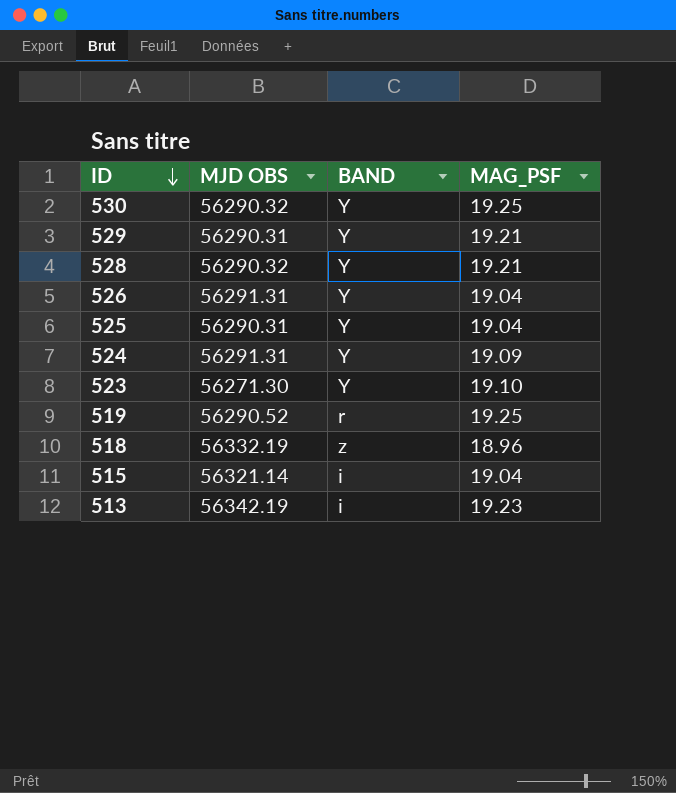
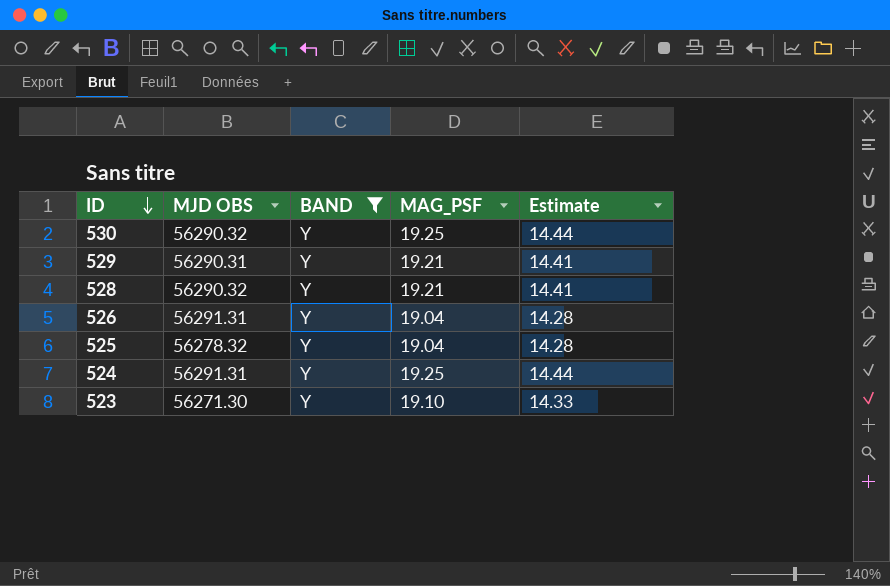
filter: none -> BAND = Y
column Estimate | formula: none -> [MAG_PSF] * 0.75
525 | MJD OBS: 56290.31 -> 56278.32
524 | MAG_PSF: 19.09 -> 19.25

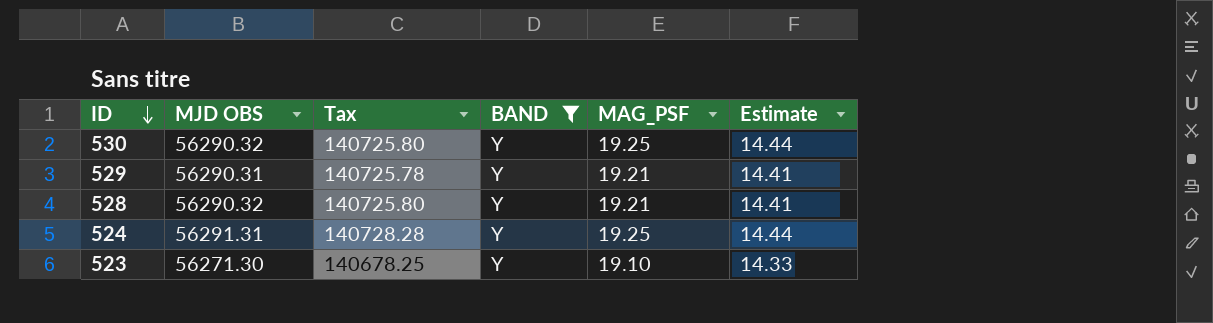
column Tax | formula: none -> [MJD OBS] * 2.5
row 526: 56291.31 | Y | 19.04 | 14.28 -> none
row 525: 56278.32 | Y | 19.04 | 14.28 -> none

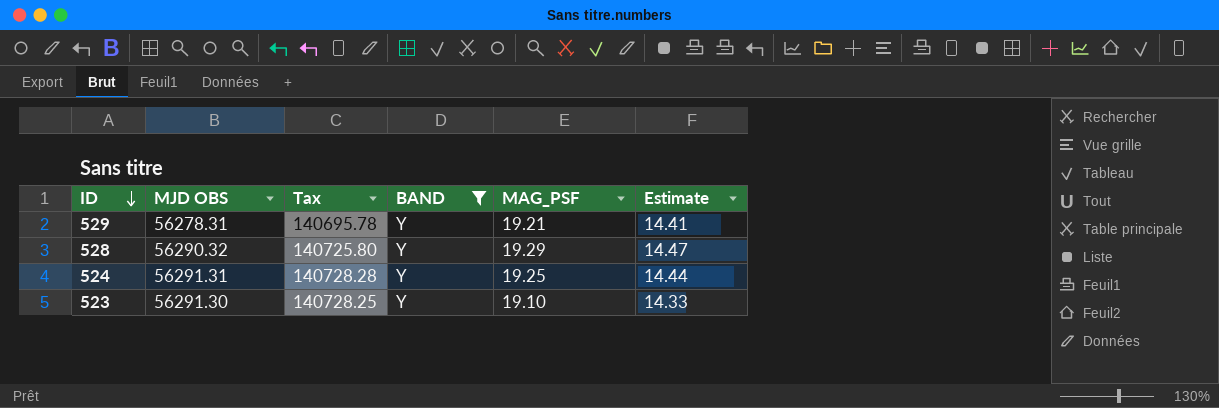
row 530: 56290.32 | 140725.80 | Y | 19.25 | 14.44 -> none
529 | MJD OBS: 56290.31 -> 56278.31
529 | Tax: 140725.78 -> 140695.78
528 | MAG_PSF: 19.21 -> 19.29
528 | Estimate: 14.41 -> 14.47
523 | MJD OBS: 56271.30 -> 56291.30
523 | Tax: 140678.25 -> 140728.25

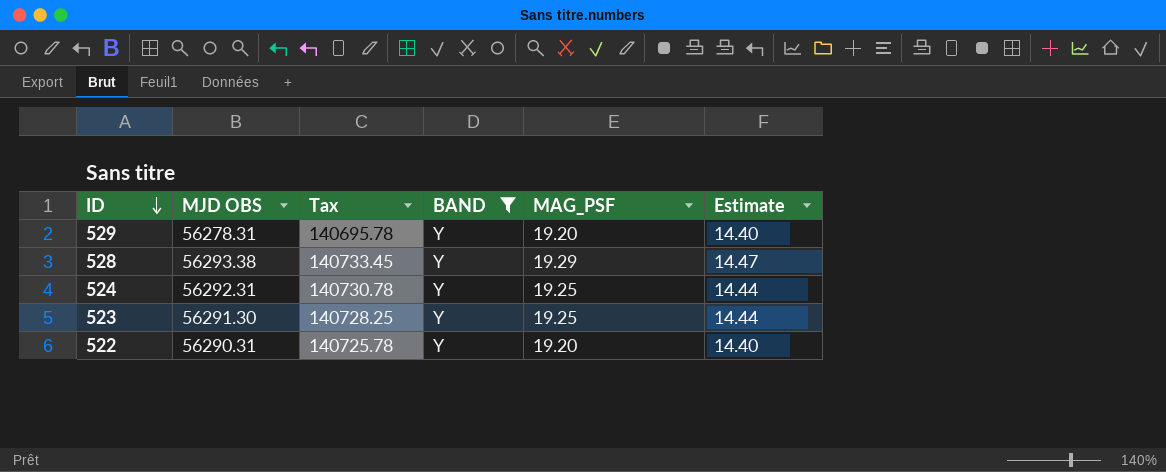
529 | MAG_PSF: 19.21 -> 19.20
529 | Estimate: 14.41 -> 14.40
528 | MJD OBS: 56290.32 -> 56293.38
528 | Tax: 140725.80 -> 140733.45
524 | MJD OBS: 56291.31 -> 56292.31
524 | Tax: 140728.28 -> 140730.78
523 | MAG_PSF: 19.10 -> 19.25
523 | Estimate: 14.33 -> 14.44
row 522: none -> 56290.31 | 140725.78 | Y | 19.20 | 14.40

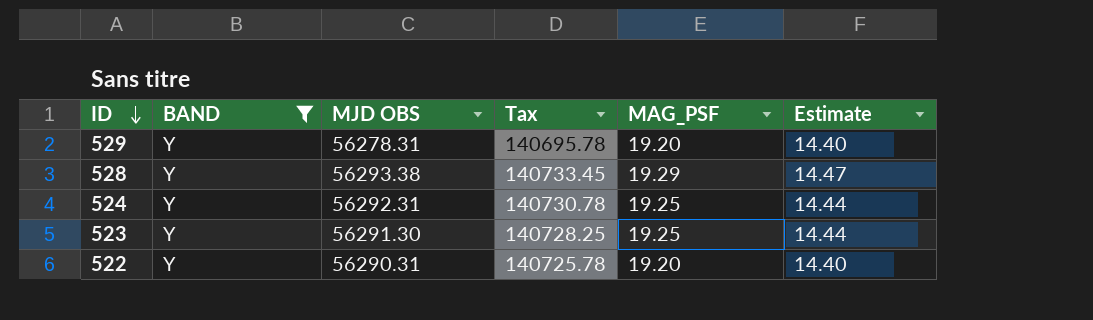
column BAND | position: 4 -> 2

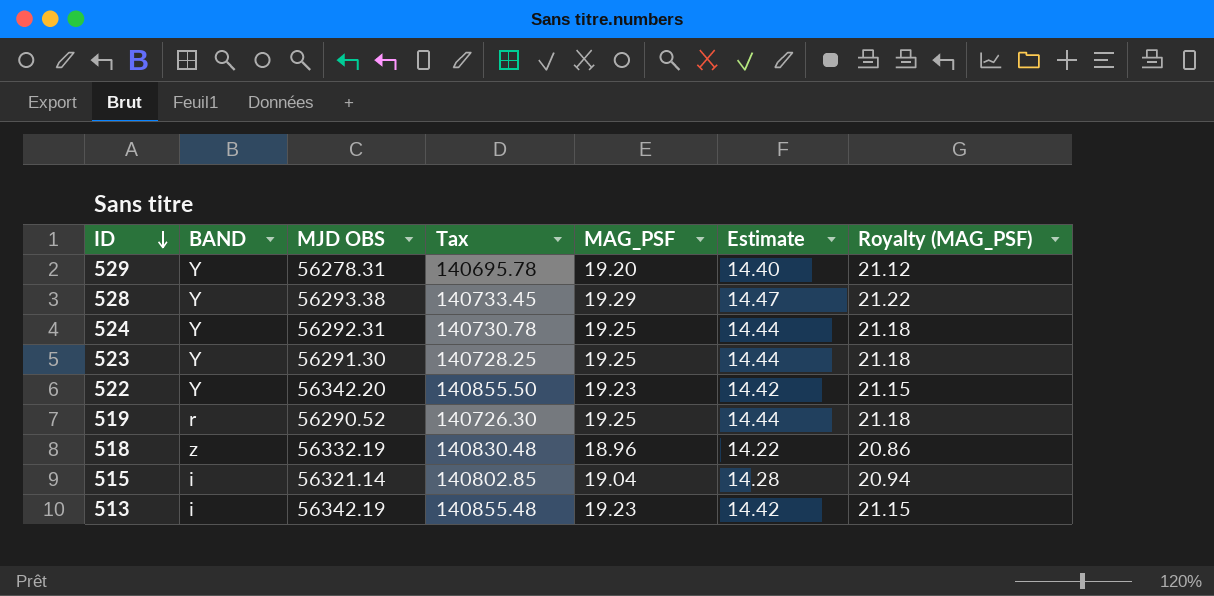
filter: BAND = Y -> none
column Royalty (MAG_PSF) | formula: none -> [MAG_PSF] * 1.1
522 | MJD OBS: 56290.31 -> 56342.20
522 | Tax: 140725.78 -> 140855.50
522 | MAG_PSF: 19.20 -> 19.23
522 | Estimate: 14.40 -> 14.42

